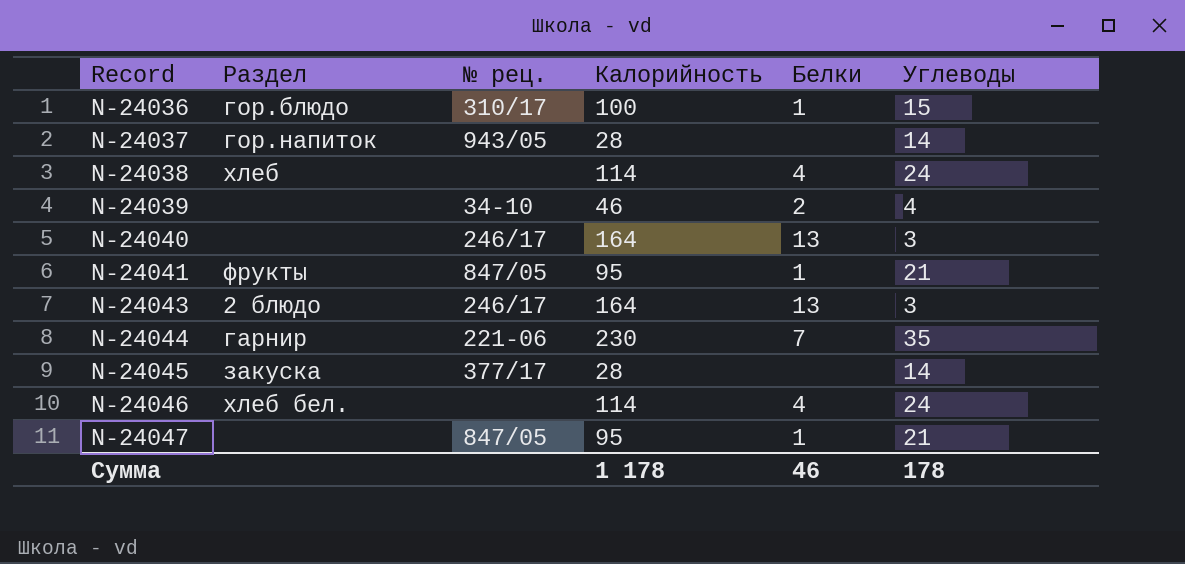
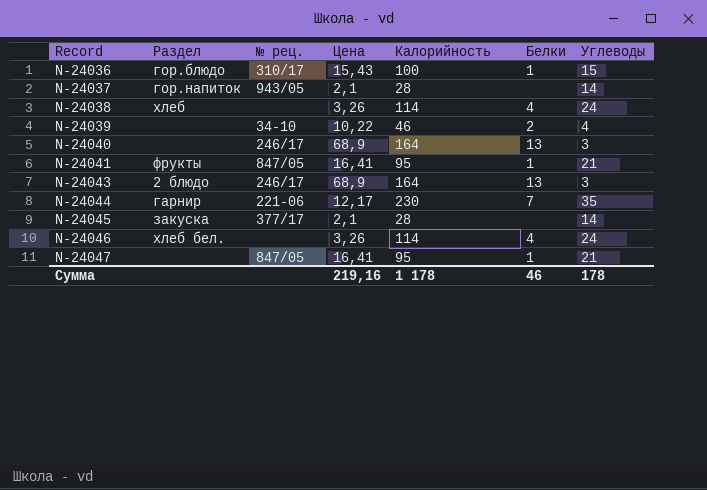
column Цена | position: none -> 4

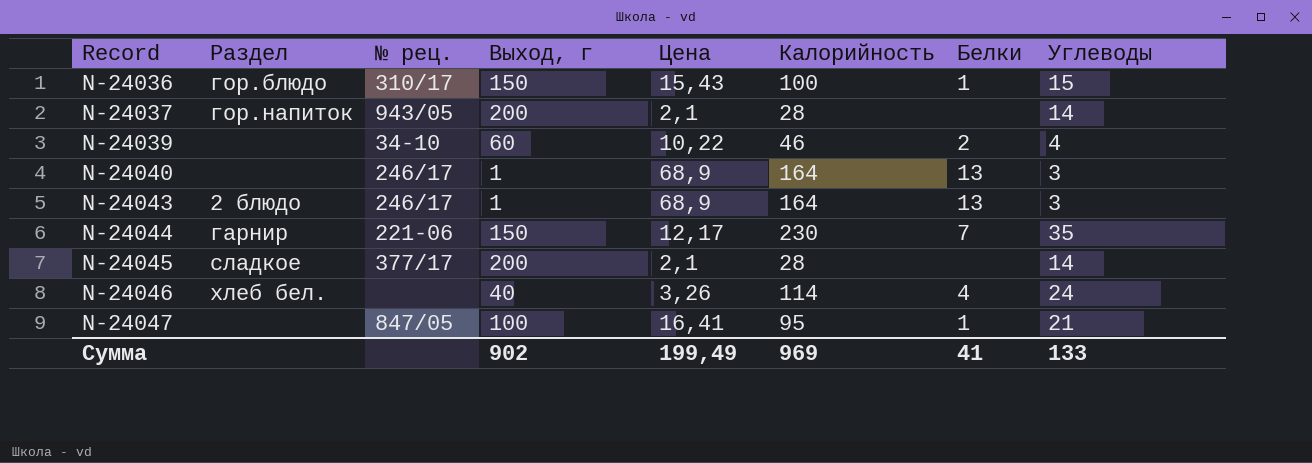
column Выход, г | position: none -> 4
row N-24038: хлеб | none | 3,26 | 114 | 4 | 24 -> none
row N-24041: фрукты | 847/05 | 16,41 | 95 | 1 | 21 -> none
N-24045 | Раздел: закуска -> сладкое
Сумма | Цена: 219,16 -> 199,49
Сумма | Калорийность: 1 178 -> 969
Сумма | Белки: 46 -> 41
Сумма | Углеводы: 178 -> 133

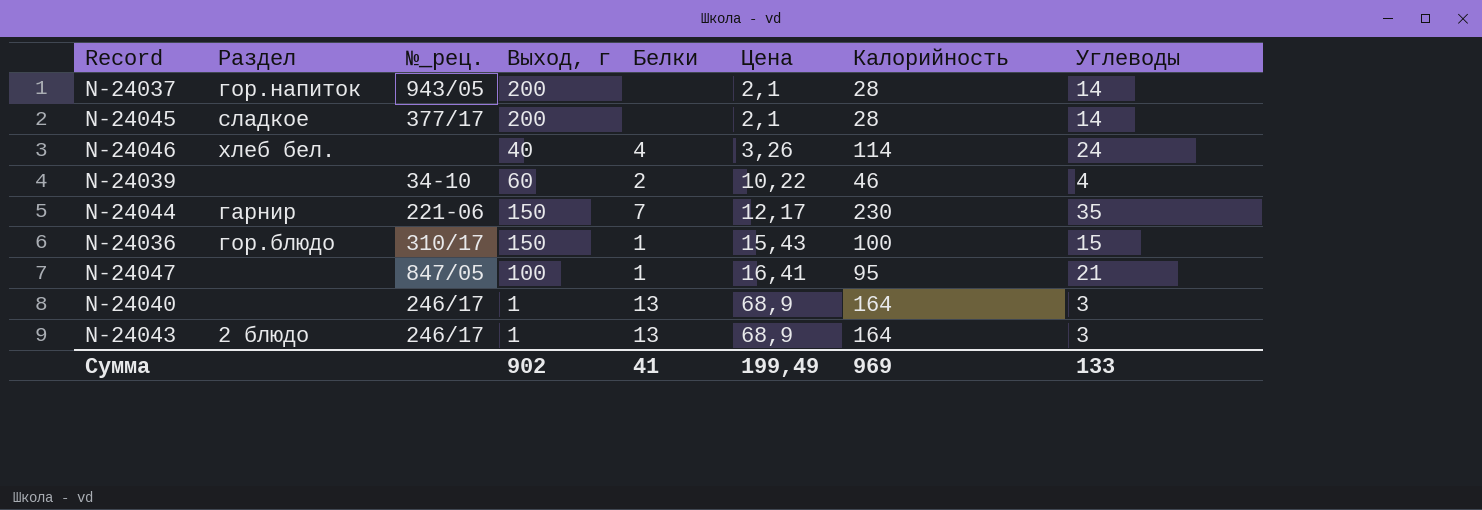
row order: Record ascending -> Цена ascending
column name: № рец. -> №_рец.
column Белки | position: 7 -> 5

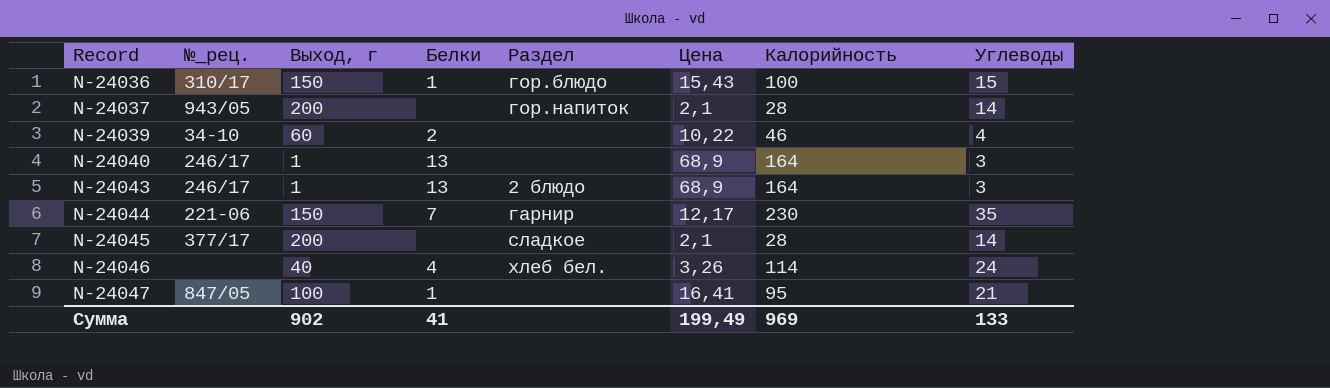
row order: Цена ascending -> Record ascending
column Раздел | position: 2 -> 5

